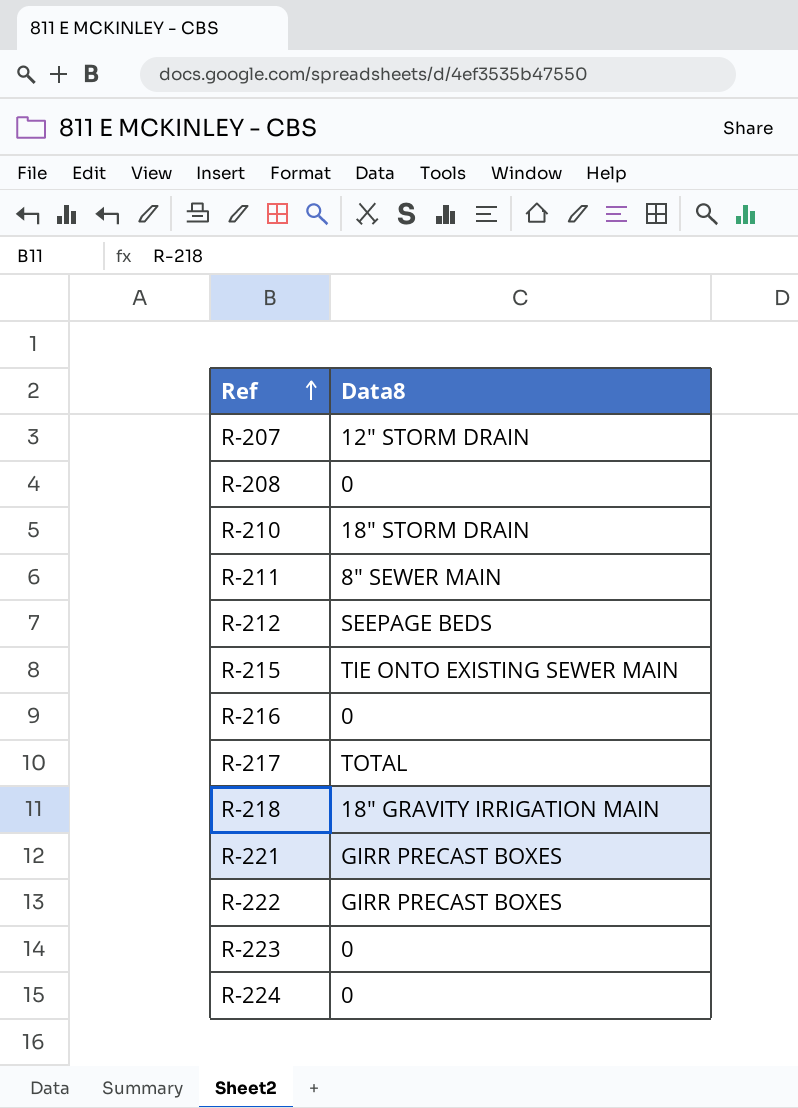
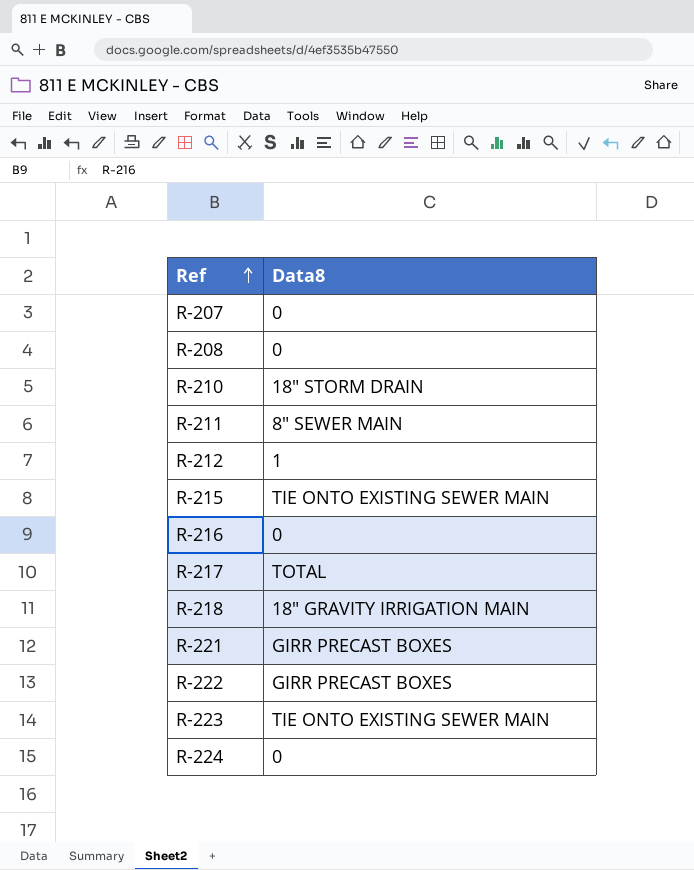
R-207 | Data8: 12" STORM DRAIN -> 0
R-212 | Data8: SEEPAGE BEDS -> 1
R-223 | Data8: 0 -> TIE ONTO EXISTING SEWER MAIN

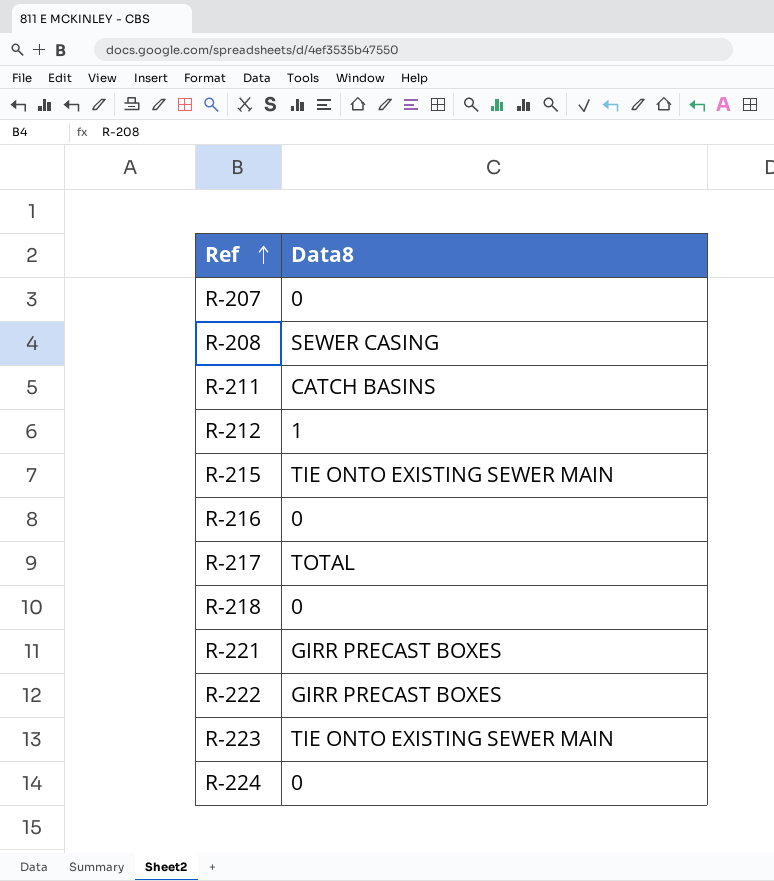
row R-210: 18" STORM DRAIN -> none
R-208 | Data8: 0 -> SEWER CASING
R-211 | Data8: 8" SEWER MAIN -> CATCH BASINS
R-218 | Data8: 18" GRAVITY IRRIGATION MAIN -> 0

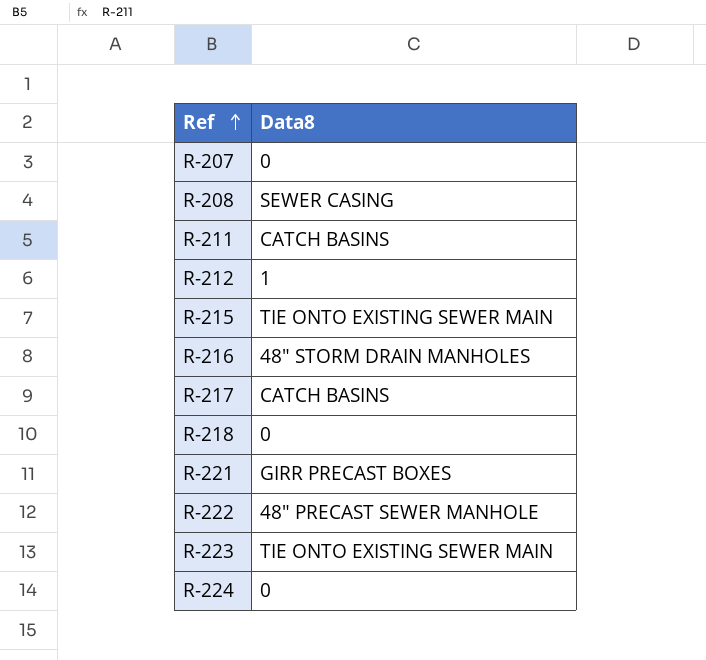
R-216 | Data8: 0 -> 48" STORM DRAIN MANHOLES
R-217 | Data8: TOTAL -> CATCH BASINS
R-222 | Data8: GIRR PRECAST BOXES -> 48" PRECAST SEWER MANHOLE

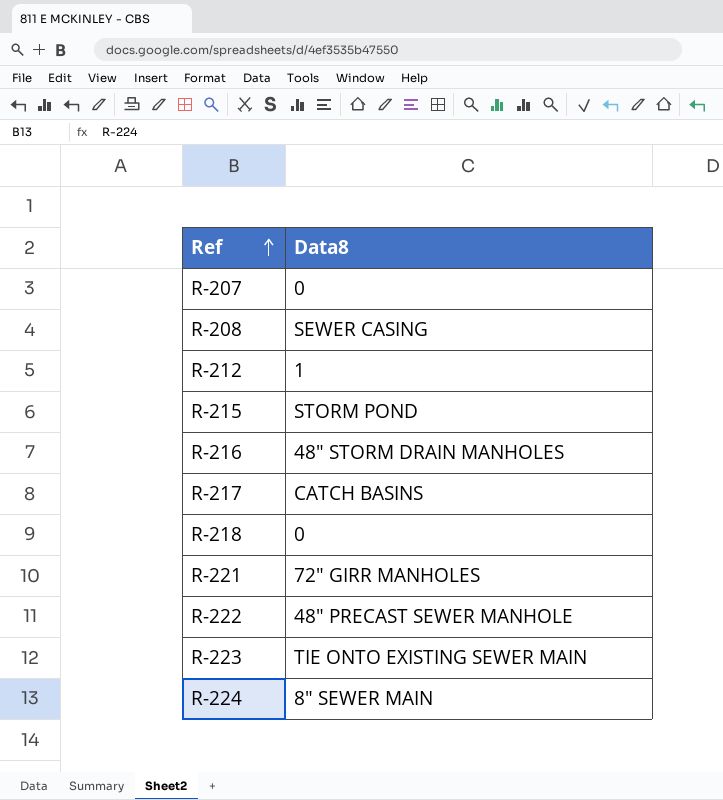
row R-211: CATCH BASINS -> none
R-215 | Data8: TIE ONTO EXISTING SEWER MAIN -> STORM POND
R-221 | Data8: GIRR PRECAST BOXES -> 72" GIRR MANHOLES
R-224 | Data8: 0 -> 8" SEWER MAIN

